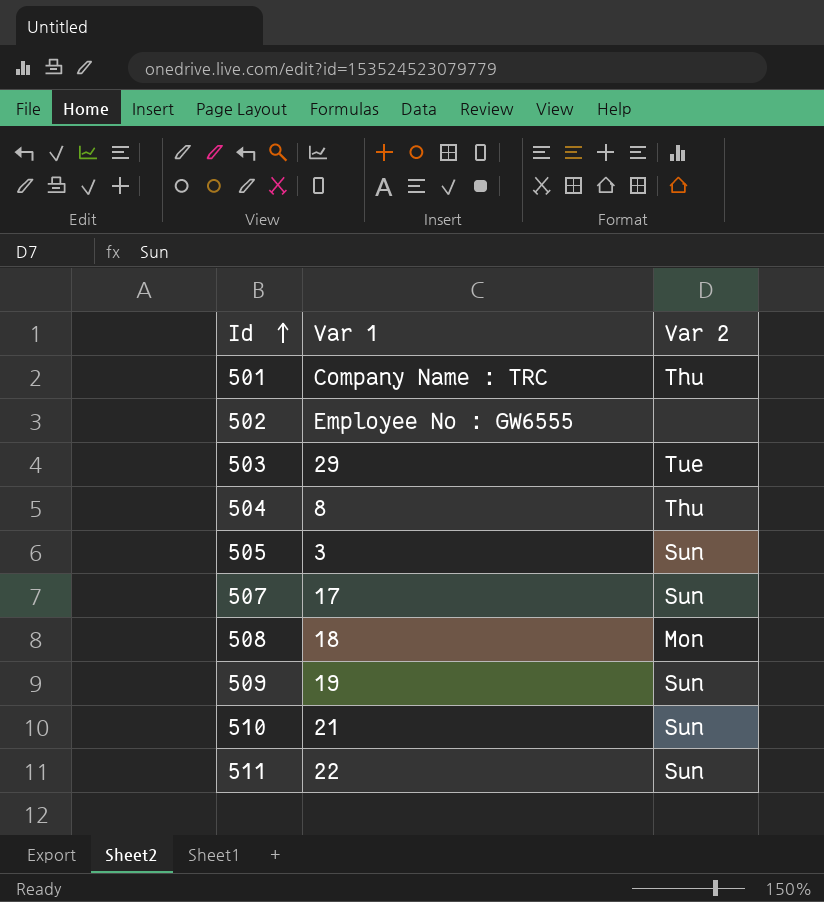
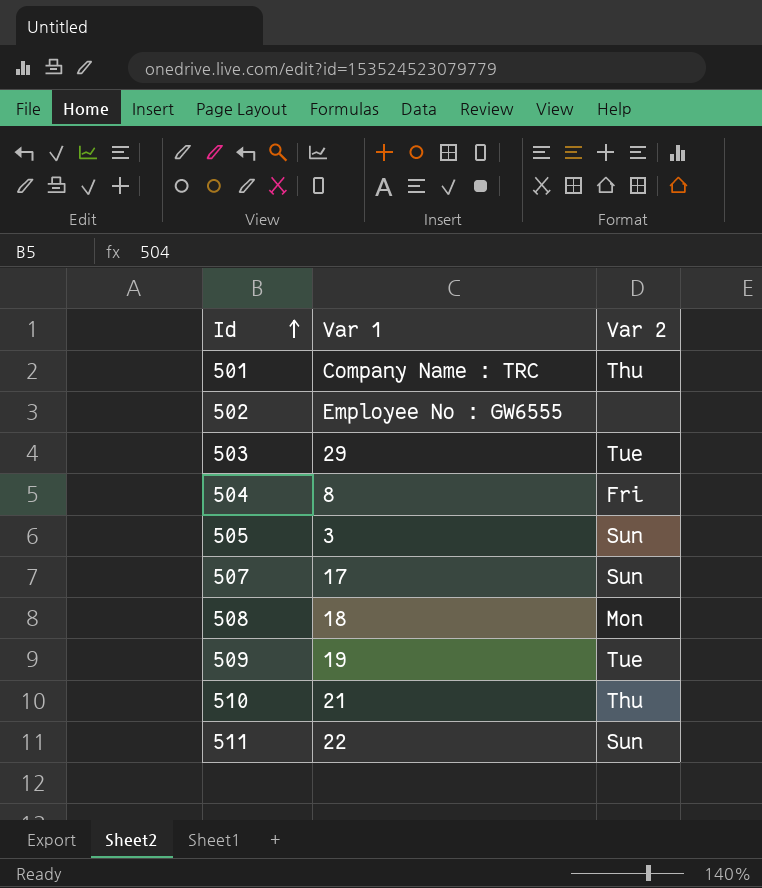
504 | Var 2: Thu -> Fri
509 | Var 2: Sun -> Tue
510 | Var 2: Sun -> Thu

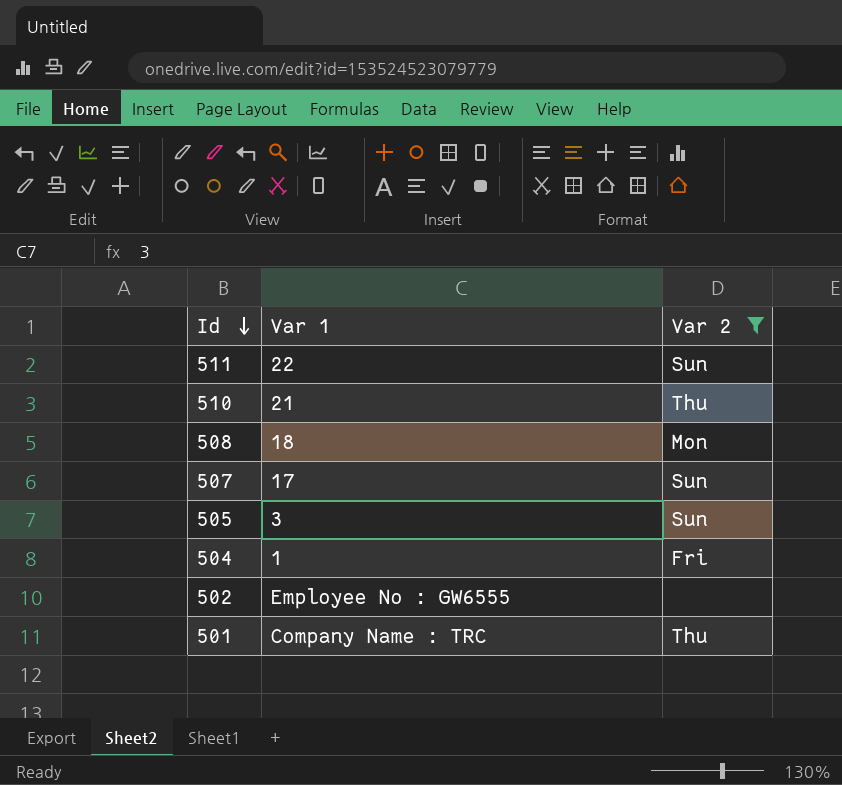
filter: none -> Var 2 != Tue
row order: Id ascending -> Id descending
504 | Var 1: 8 -> 1

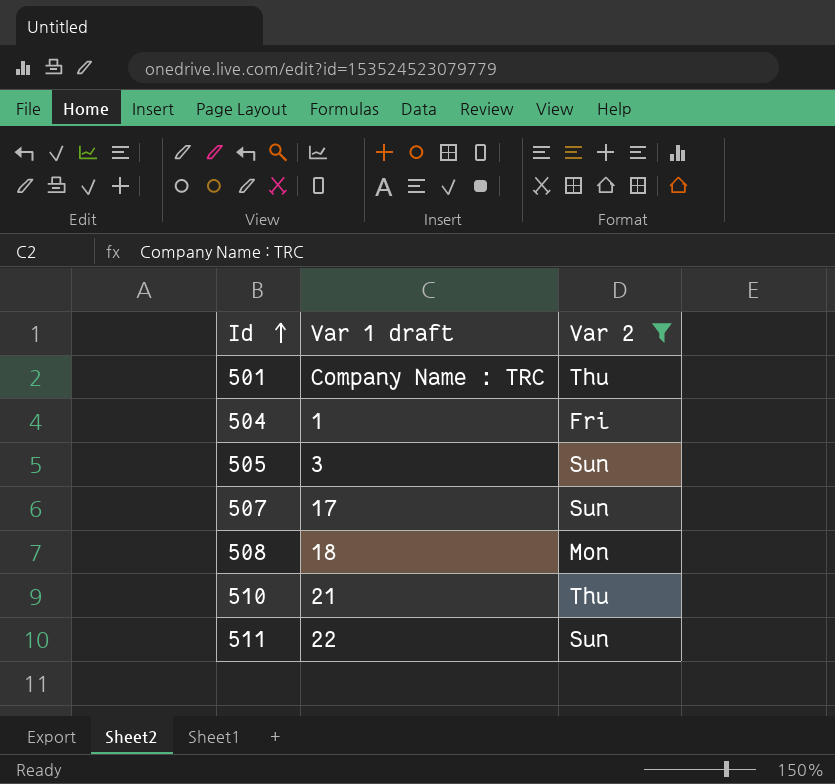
row order: Id descending -> Id ascending
column name: Var 1 -> Var 1 draft
row 502: Employee No : GW6555 | none -> none

